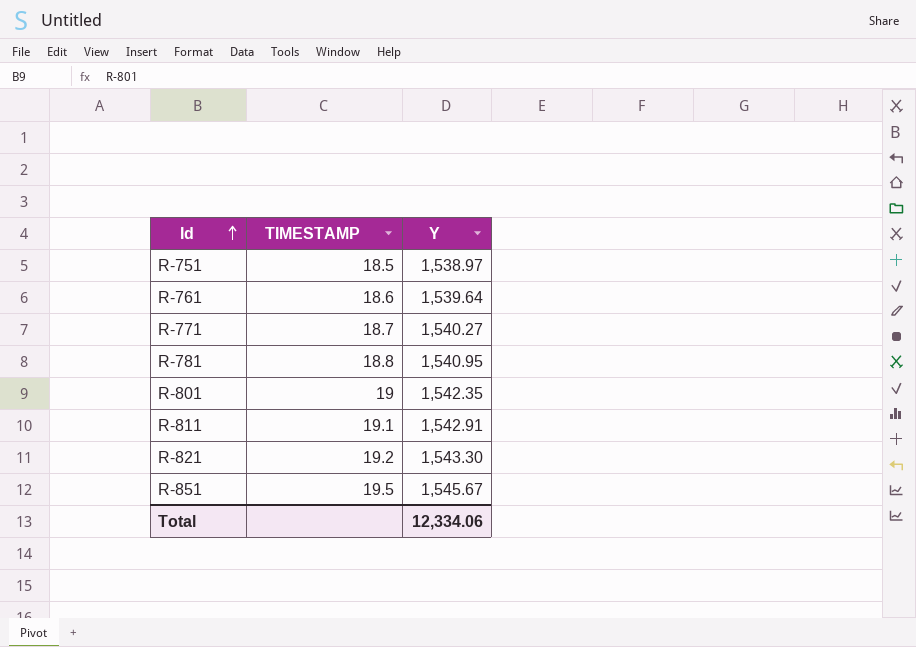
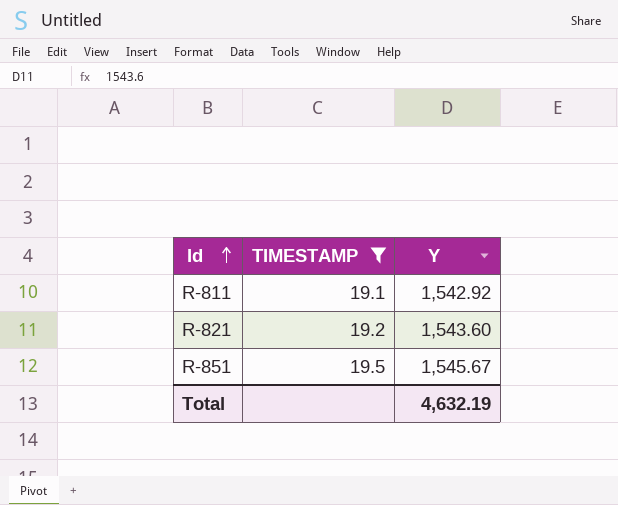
filter: none -> TIMESTAMP >= 19.1
R-811 | Y: 1,542.91 -> 1,542.92
R-821 | Y: 1,543.30 -> 1,543.60
Total | Y: 12,334.06 -> 4,632.19

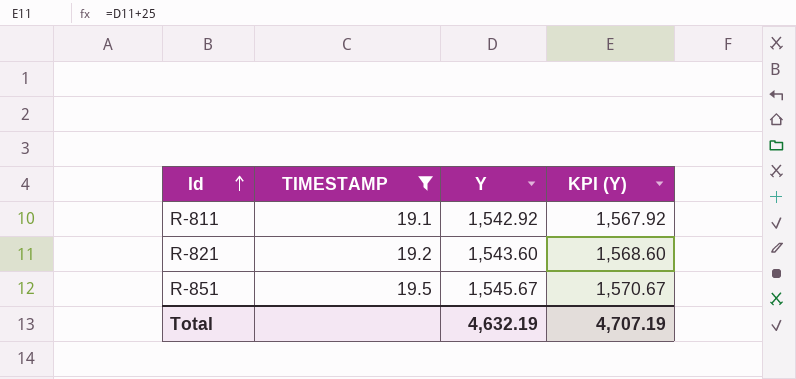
column KPI (Y) | formula: none -> [Y] + 25

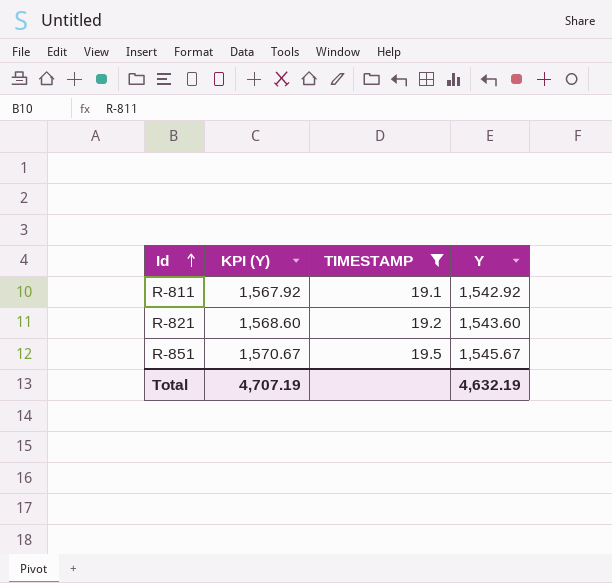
column KPI (Y) | position: 4 -> 2

